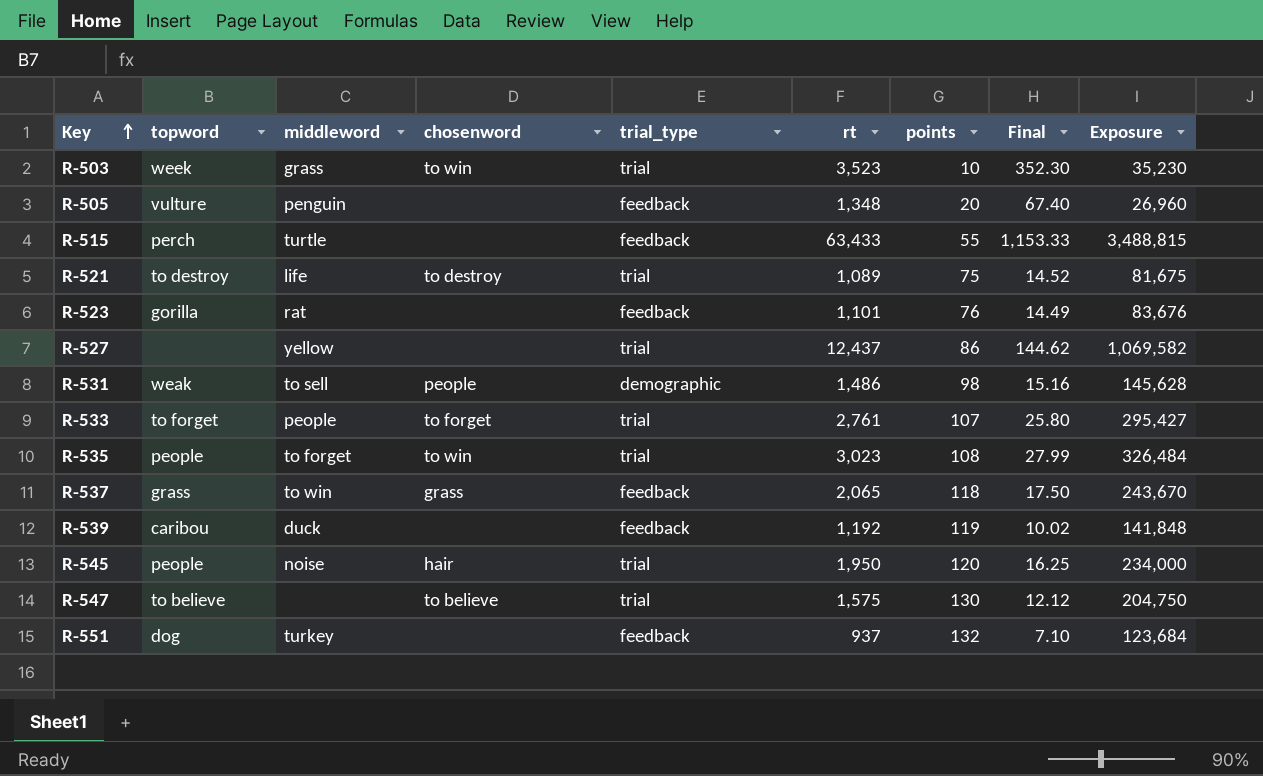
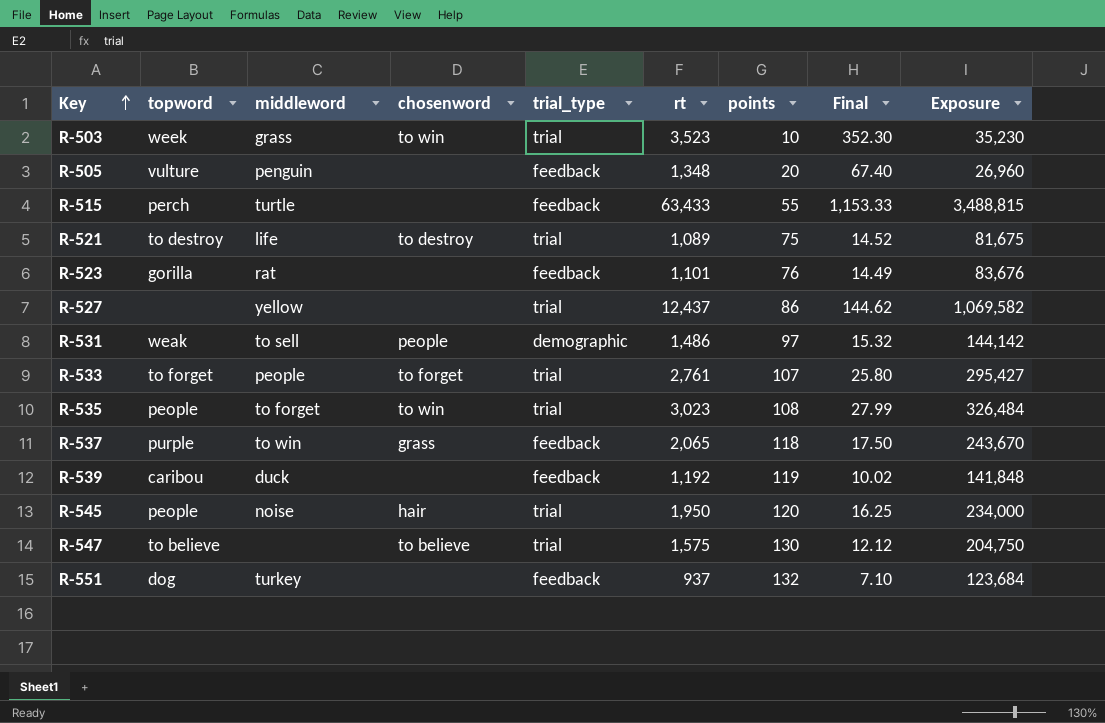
R-531 | points: 98 -> 97
R-531 | Final: 15.16 -> 15.32
R-531 | Exposure: 145,628 -> 144,142
R-537 | topword: grass -> purple

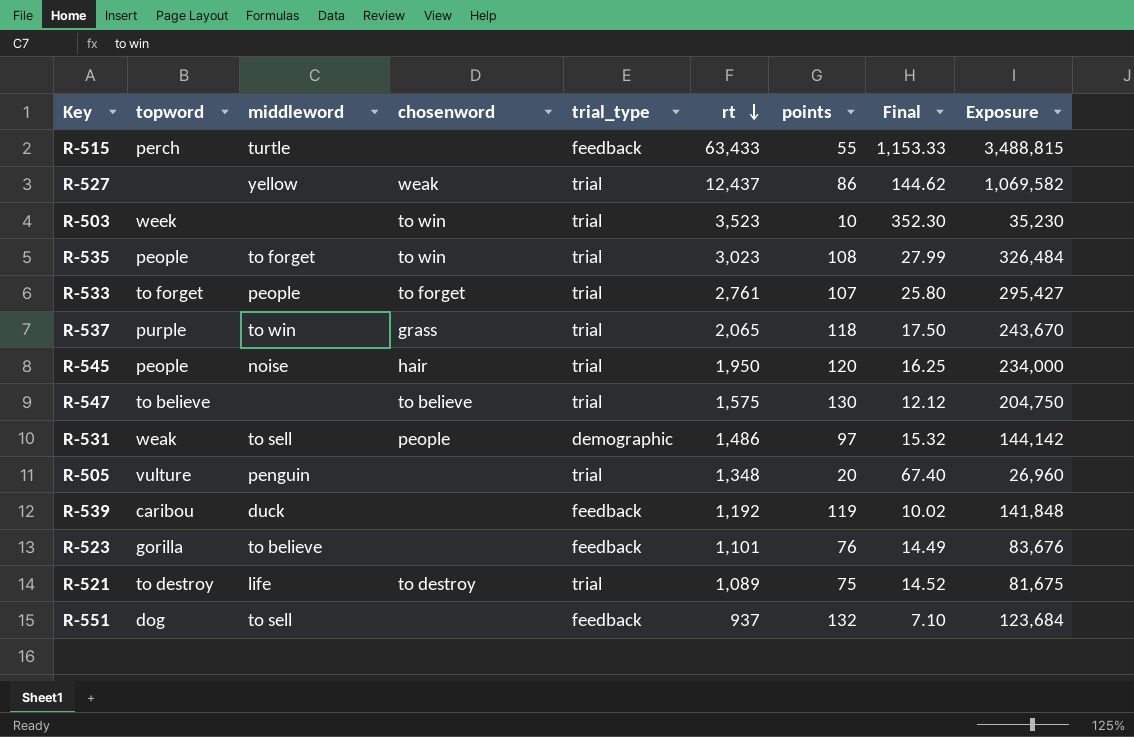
row order: Key ascending -> rt descending
R-527 | chosenword: none -> weak
R-503 | middleword: grass -> none
R-537 | trial_type: feedback -> trial
R-505 | trial_type: feedback -> trial
R-523 | middleword: rat -> to believe
R-551 | middleword: turkey -> to sell

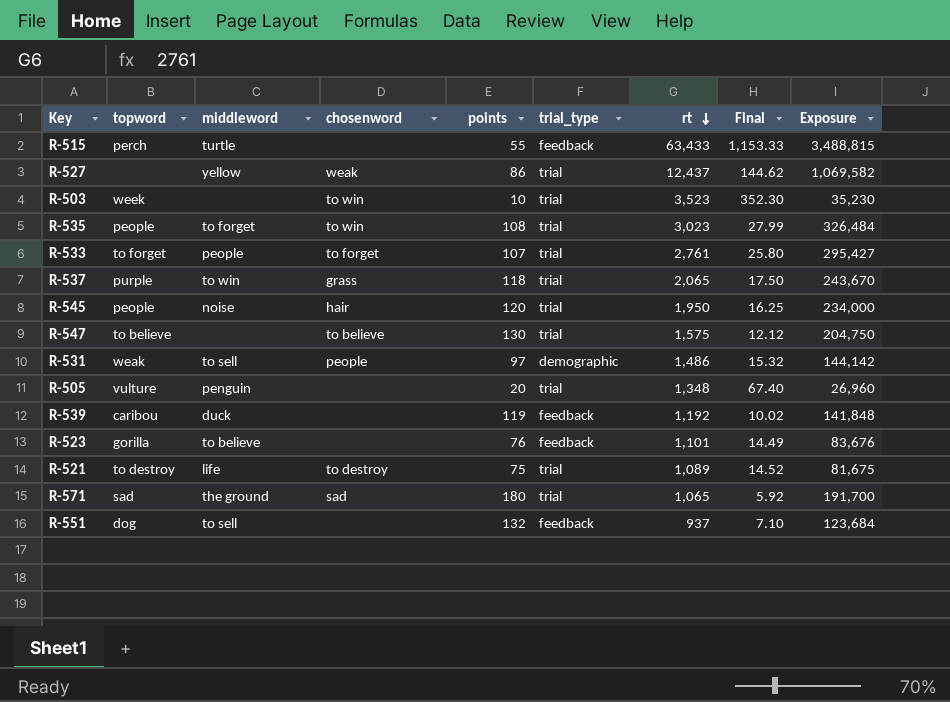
column points | position: 7 -> 5
row R-571: none -> sad | the ground | sad | 180 | trial | 1,065 | 5.92 | 191,700

